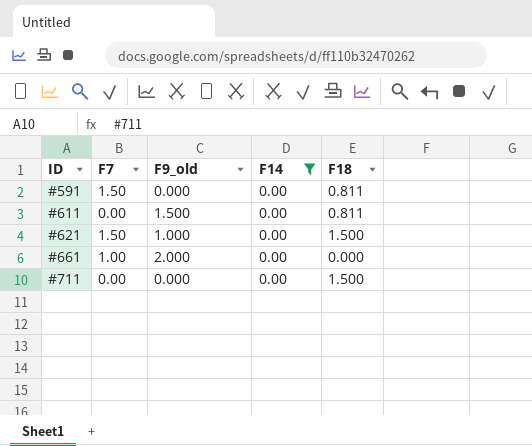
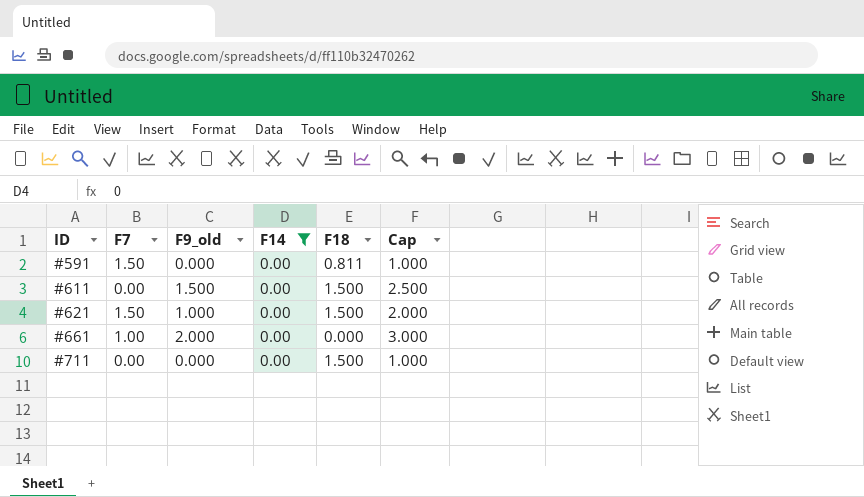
column Cap | formula: none -> [F9_old] + 1
#611 | F18: 0.811 -> 1.500

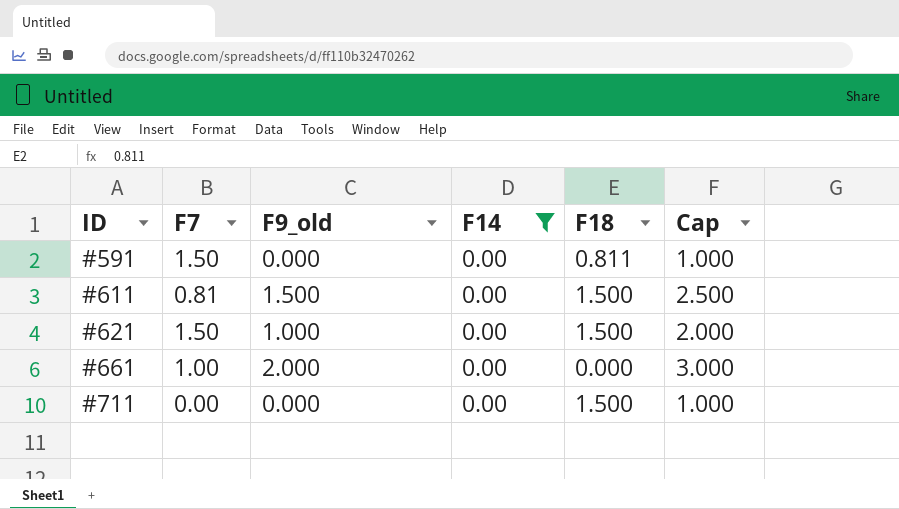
#611 | F7: 0.00 -> 0.81

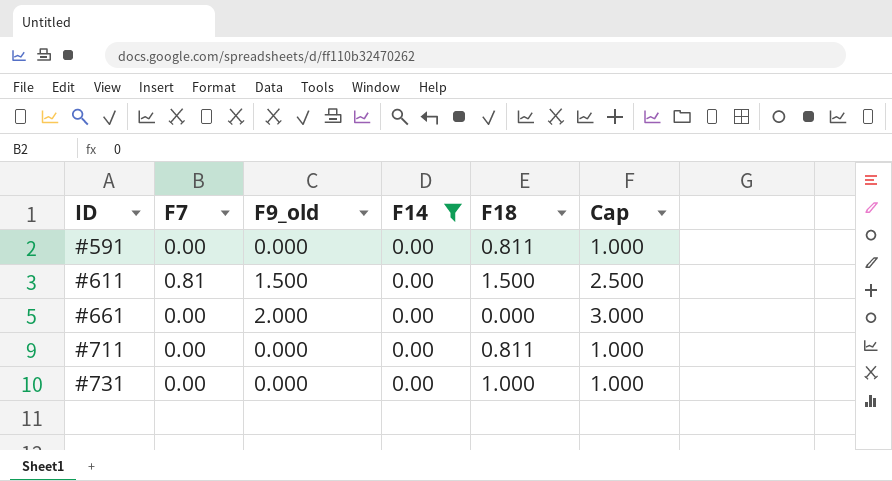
row #621: 1.50 | 1.000 | 0.00 | 1.500 | 2.000 -> none
#591 | F7: 1.50 -> 0.00
#661 | F7: 1.00 -> 0.00
#711 | F18: 1.500 -> 0.811
row #731: none -> 0.00 | 0.000 | 0.00 | 1.000 | 1.000

